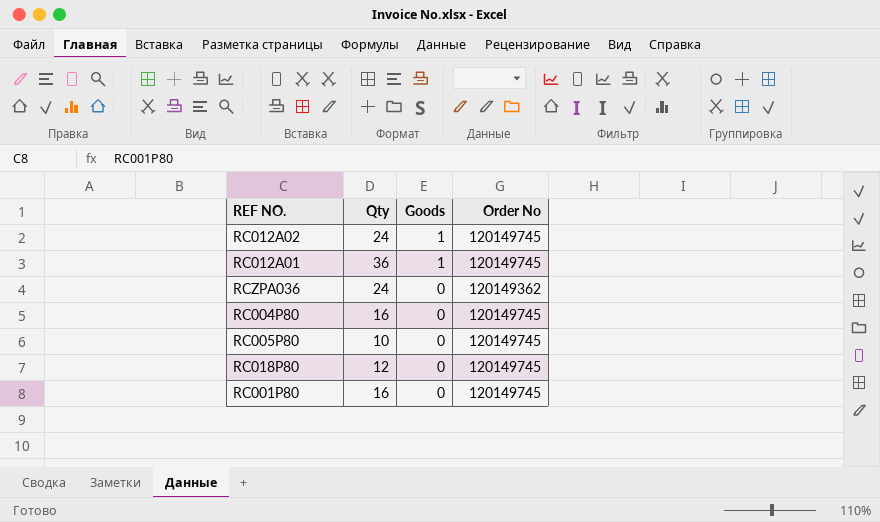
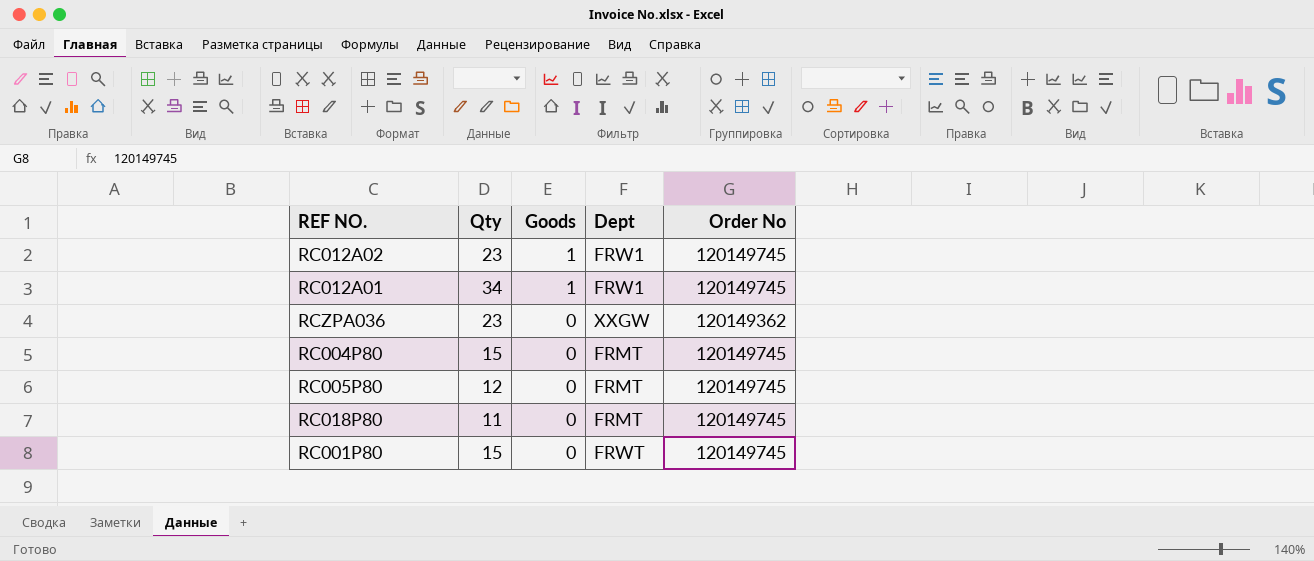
column Dept | position: none -> 4
RC012A02 | Qty: 24 -> 23
RC012A01 | Qty: 36 -> 34
RCZPA036 | Qty: 24 -> 23
RC004P80 | Qty: 16 -> 15
RC005P80 | Qty: 10 -> 12
RC018P80 | Qty: 12 -> 11
RC001P80 | Qty: 16 -> 15

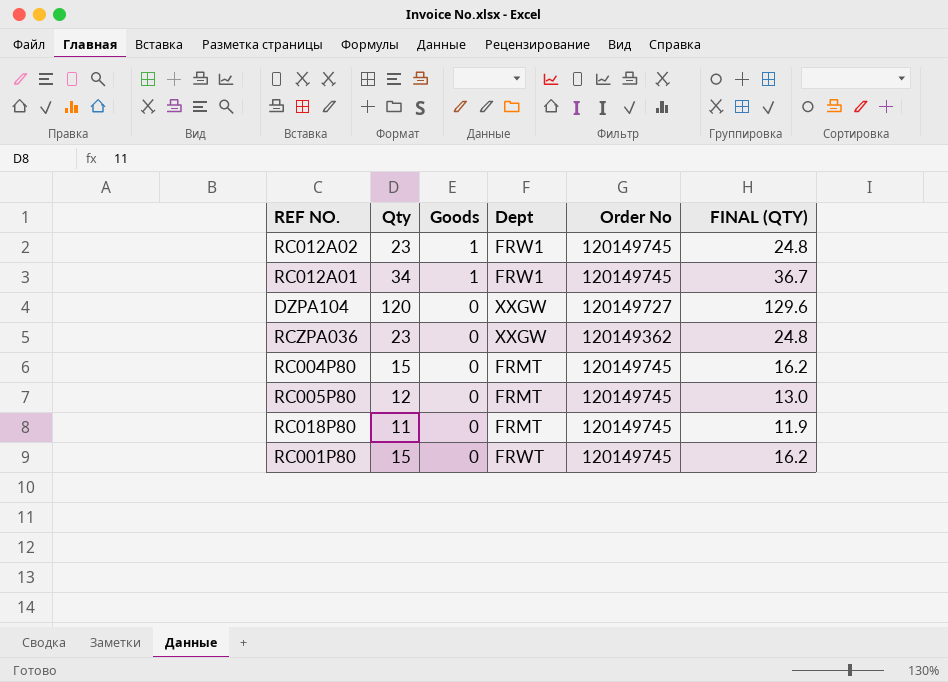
column FINAL (QTY) | formula: none -> [Qty] * 1.08
row DZPA104: none -> 120 | 0 | XXGW | 120149727 | 129.6

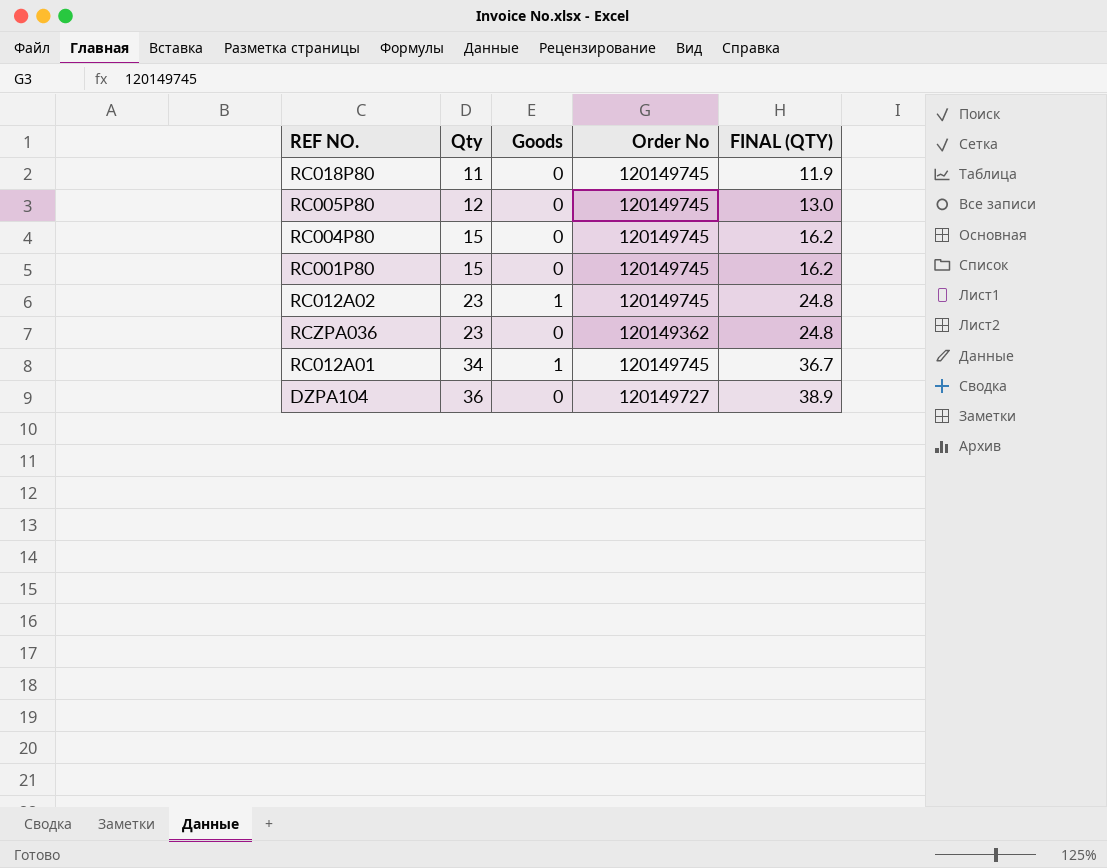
row order: Goods descending -> Qty ascending
column Dept | position: 4 -> none
DZPA104 | Qty: 120 -> 36
DZPA104 | FINAL (QTY): 129.6 -> 38.9

